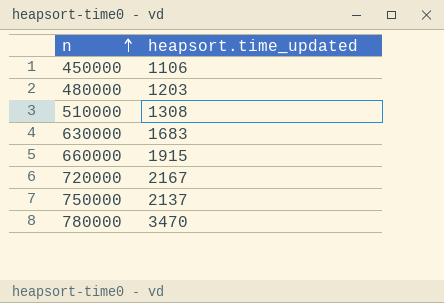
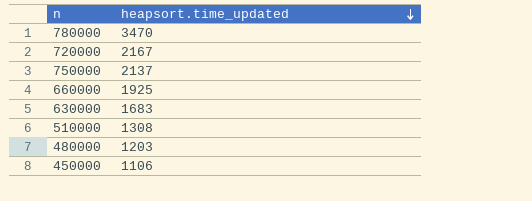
row order: n ascending -> heapsort.time_updated descending
660000 | heapsort.time_updated: 1915 -> 1925

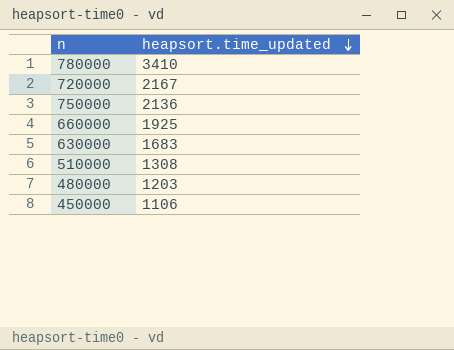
780000 | heapsort.time_updated: 3470 -> 3410
750000 | heapsort.time_updated: 2137 -> 2136

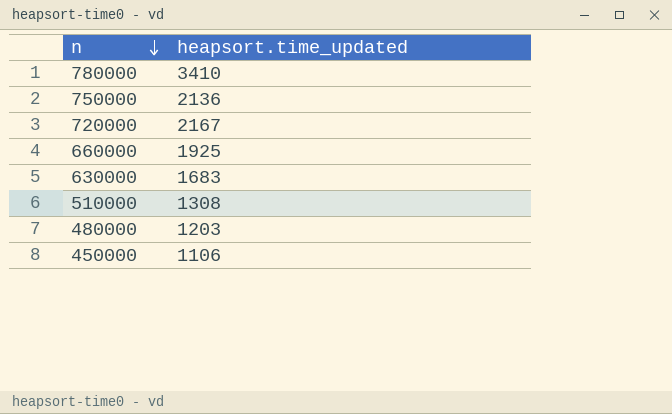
row order: heapsort.time_updated descending -> n descending

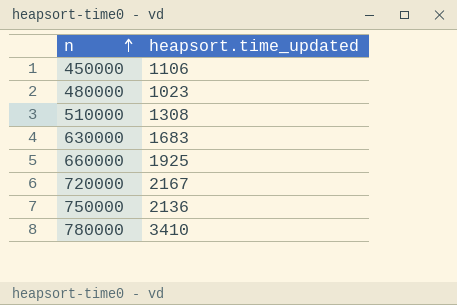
row order: n descending -> n ascending
480000 | heapsort.time_updated: 1203 -> 1023

